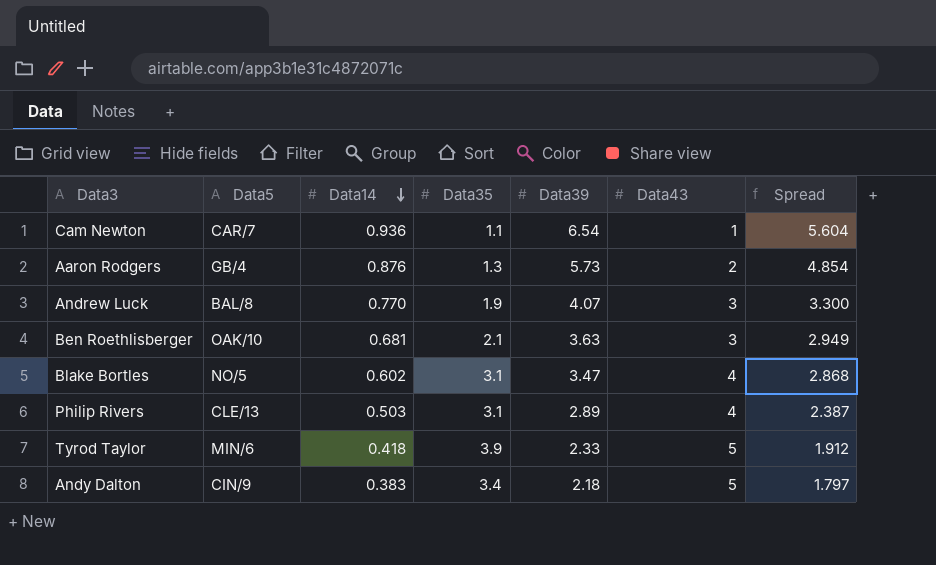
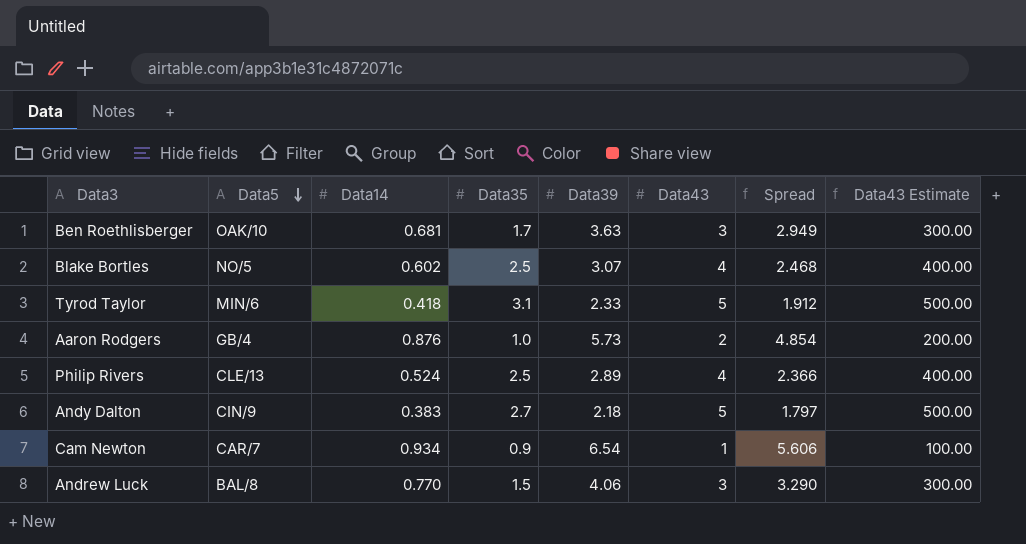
row order: Data14 descending -> Data5 descending
column Data43 Estimate | formula: none -> [Data43] * 100
Ben Roethlisberger | Data35: 2.1 -> 1.7
Blake Bortles | Data35: 3.1 -> 2.5
Blake Bortles | Data39: 3.47 -> 3.07
Blake Bortles | Spread: 2.868 -> 2.468
Tyrod Taylor | Data35: 3.9 -> 3.1
Aaron Rodgers | Data35: 1.3 -> 1.0
Philip Rivers | Data14: 0.503 -> 0.524
Philip Rivers | Data35: 3.1 -> 2.5
Philip Rivers | Spread: 2.387 -> 2.366
Andy Dalton | Data35: 3.4 -> 2.7
Cam Newton | Data14: 0.936 -> 0.934
Cam Newton | Data35: 1.1 -> 0.9
Cam Newton | Spread: 5.604 -> 5.606
Andrew Luck | Data35: 1.9 -> 1.5
Andrew Luck | Data39: 4.07 -> 4.06
Andrew Luck | Spread: 3.300 -> 3.290

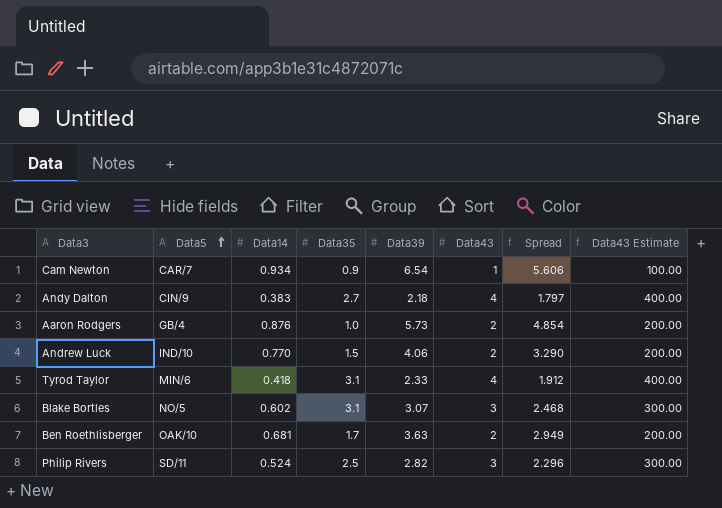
row order: Data5 descending -> Data5 ascending
Andy Dalton | Data43: 5 -> 4
Andy Dalton | Data43 Estimate: 500.00 -> 400.00
Andrew Luck | Data5: BAL/8 -> IND/10
Andrew Luck | Data43: 3 -> 2
Andrew Luck | Data43 Estimate: 300.00 -> 200.00
Tyrod Taylor | Data43: 5 -> 4
Tyrod Taylor | Data43 Estimate: 500.00 -> 400.00
Blake Bortles | Data35: 2.5 -> 3.1
Blake Bortles | Data43: 4 -> 3
Blake Bortles | Data43 Estimate: 400.00 -> 300.00
Ben Roethlisberger | Data43: 3 -> 2
Ben Roethlisberger | Data43 Estimate: 300.00 -> 200.00
Philip Rivers | Data5: CLE/13 -> SD/11
Philip Rivers | Data39: 2.89 -> 2.82
Philip Rivers | Data43: 4 -> 3
Philip Rivers | Spread: 2.366 -> 2.296
Philip Rivers | Data43 Estimate: 400.00 -> 300.00

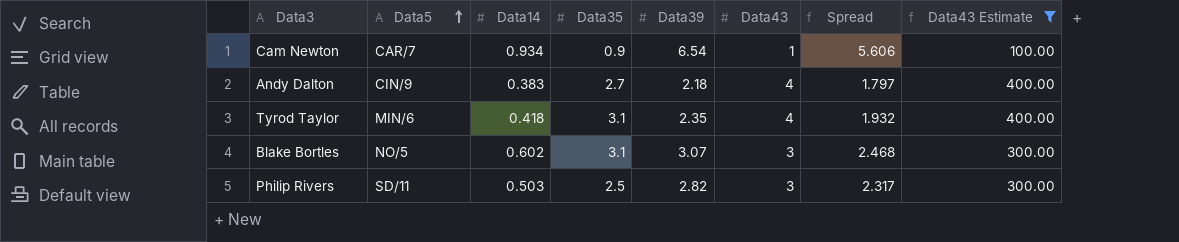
filter: none -> Data43 Estimate != 200.00
Tyrod Taylor | Data39: 2.33 -> 2.35
Tyrod Taylor | Spread: 1.912 -> 1.932
Philip Rivers | Data14: 0.524 -> 0.503
Philip Rivers | Spread: 2.296 -> 2.317

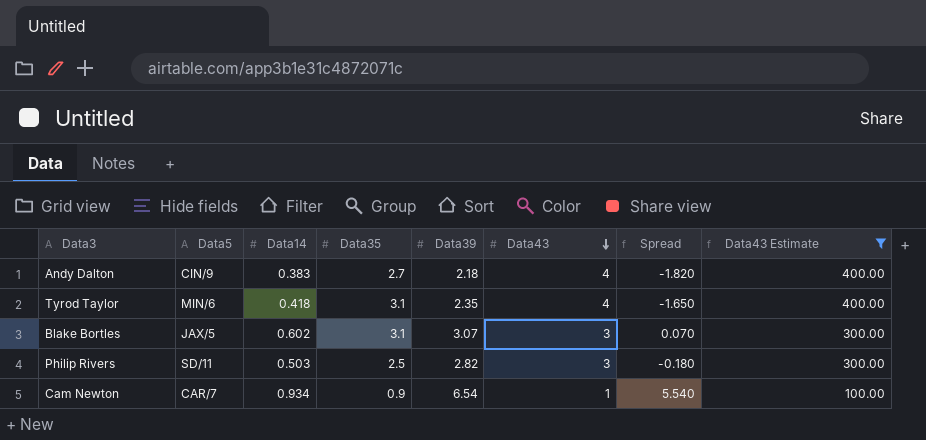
row order: Data5 ascending -> Data43 descending
column Spread | formula: [Data39] - [Data14] -> [Data39] - [Data43]
Blake Bortles | Data5: NO/5 -> JAX/5

